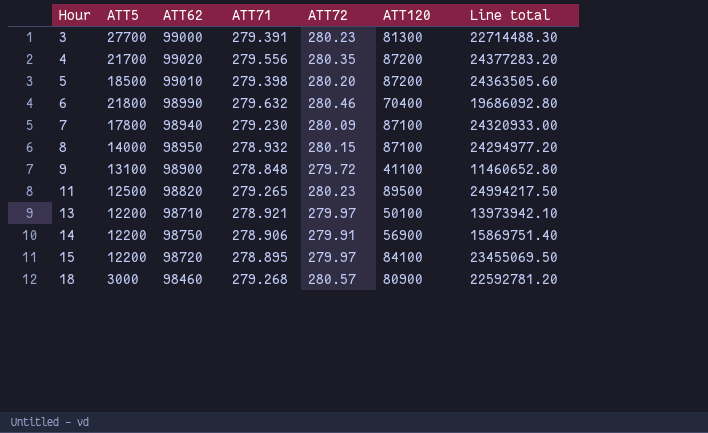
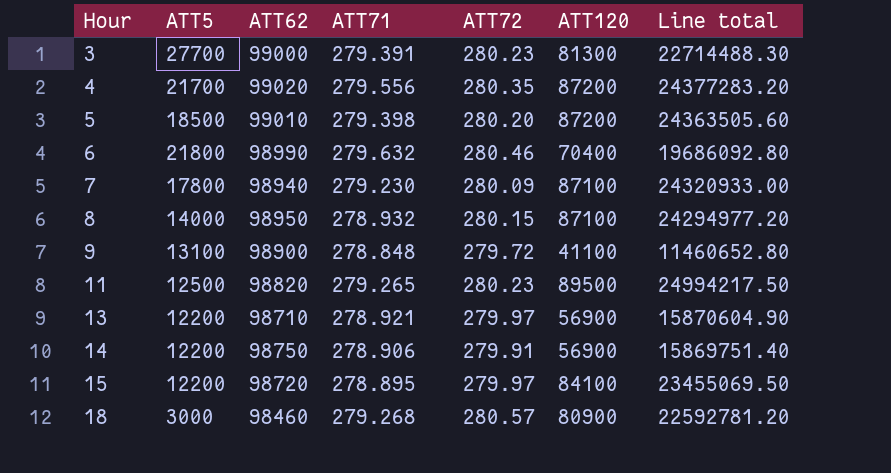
13 | ATT120: 50100 -> 56900
13 | Line total: 13973942.10 -> 15870604.90

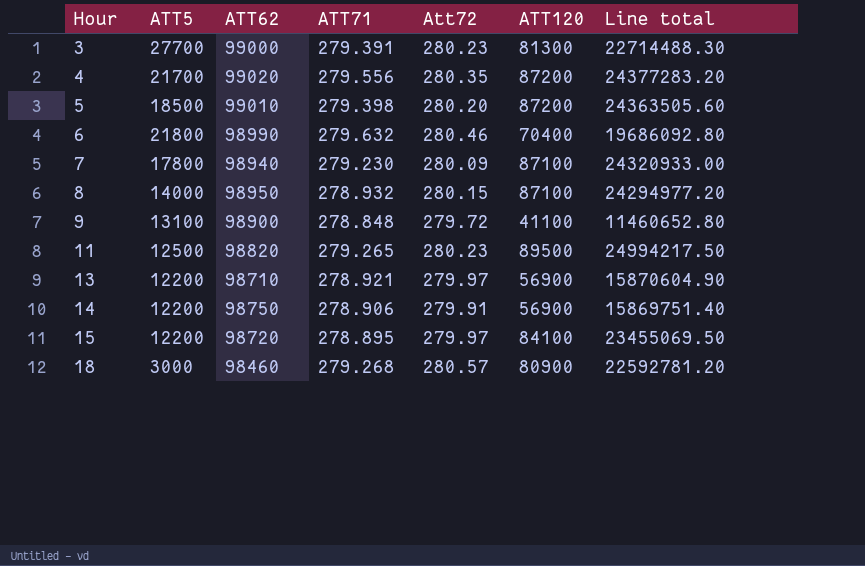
column name: ATT72 -> Att72

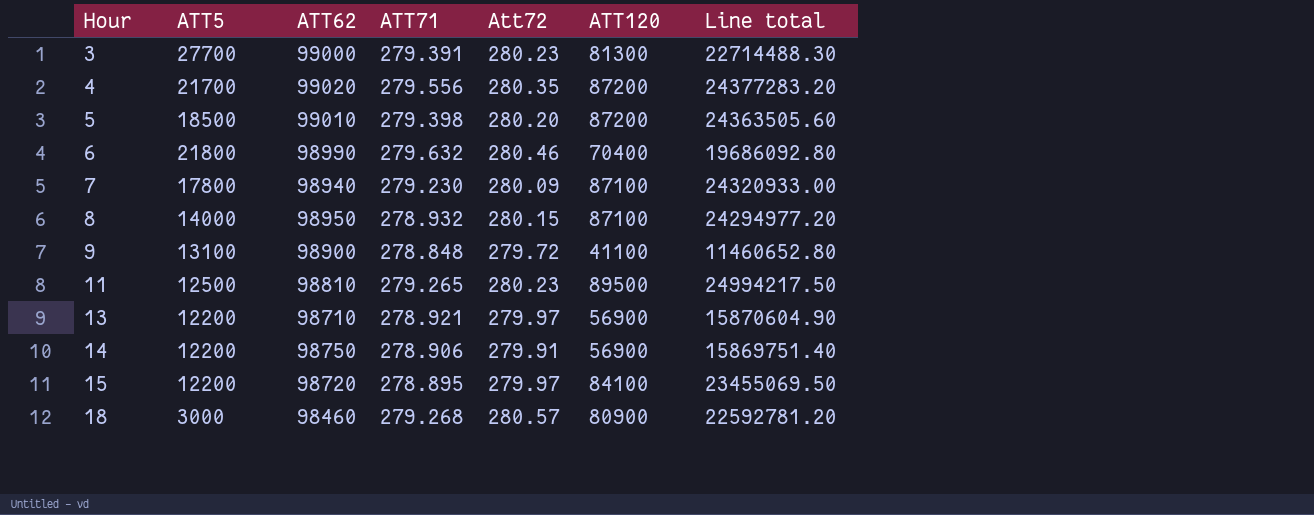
11 | ATT62: 98820 -> 98810

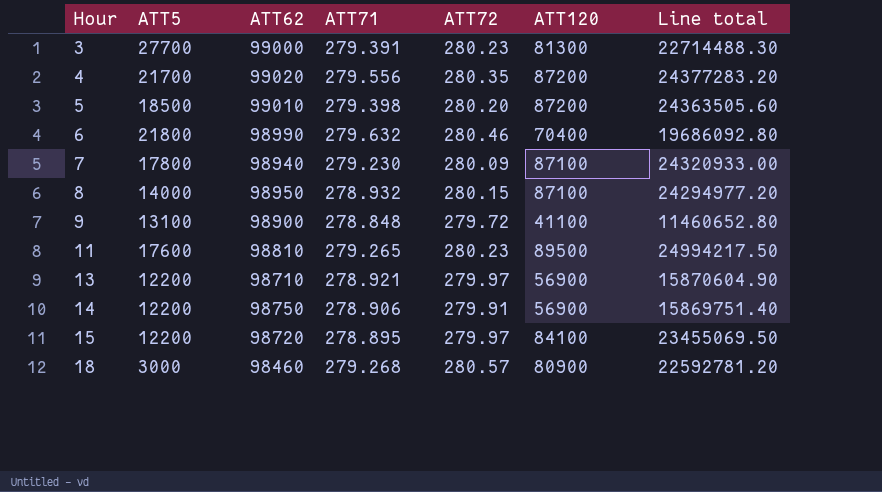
column name: Att72 -> ATT72
11 | ATT5: 12500 -> 17600

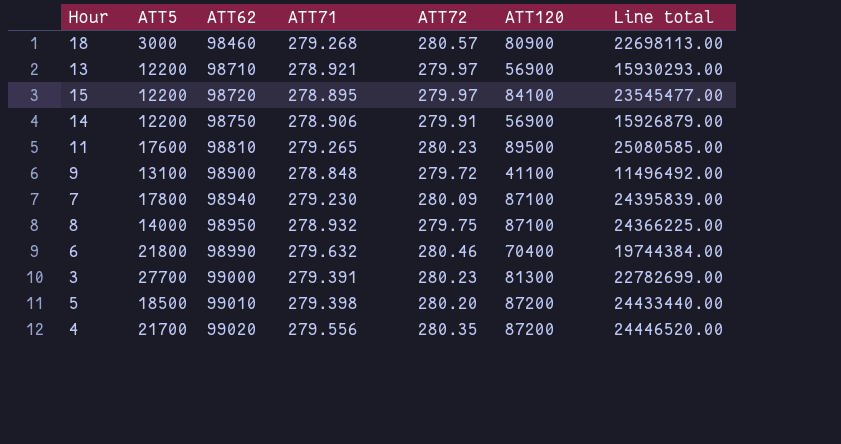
row order: Hour ascending -> ATT62 ascending
column Line total | formula: [ATT71] * [ATT120] -> [ATT72] * [ATT120]
8 | ATT72: 280.15 -> 279.75

